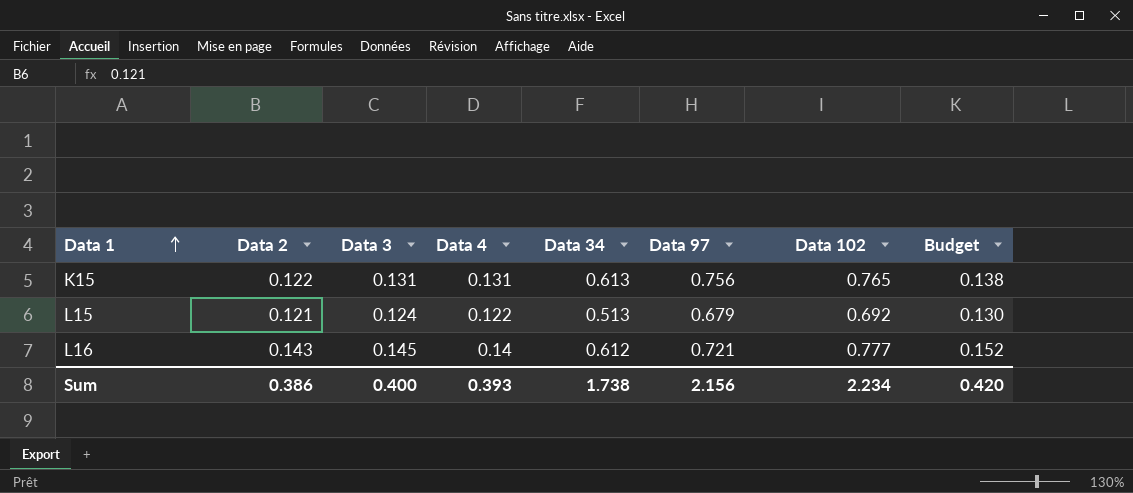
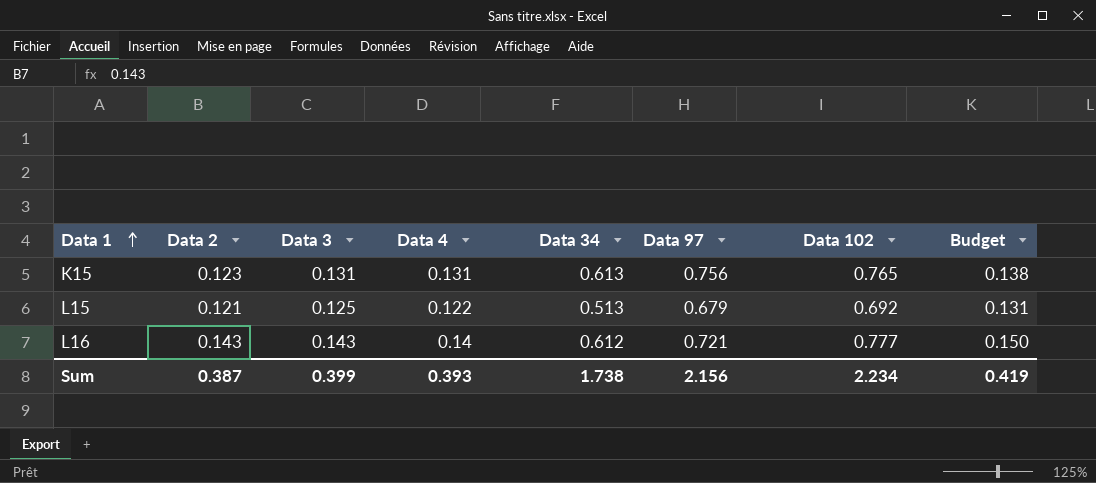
K15 | Data 2: 0.122 -> 0.123
L15 | Data 3: 0.124 -> 0.125
L15 | Budget: 0.130 -> 0.131
L16 | Data 3: 0.145 -> 0.143
L16 | Budget: 0.152 -> 0.150
Sum | Data 2: 0.386 -> 0.387
Sum | Data 3: 0.400 -> 0.399
Sum | Budget: 0.420 -> 0.419

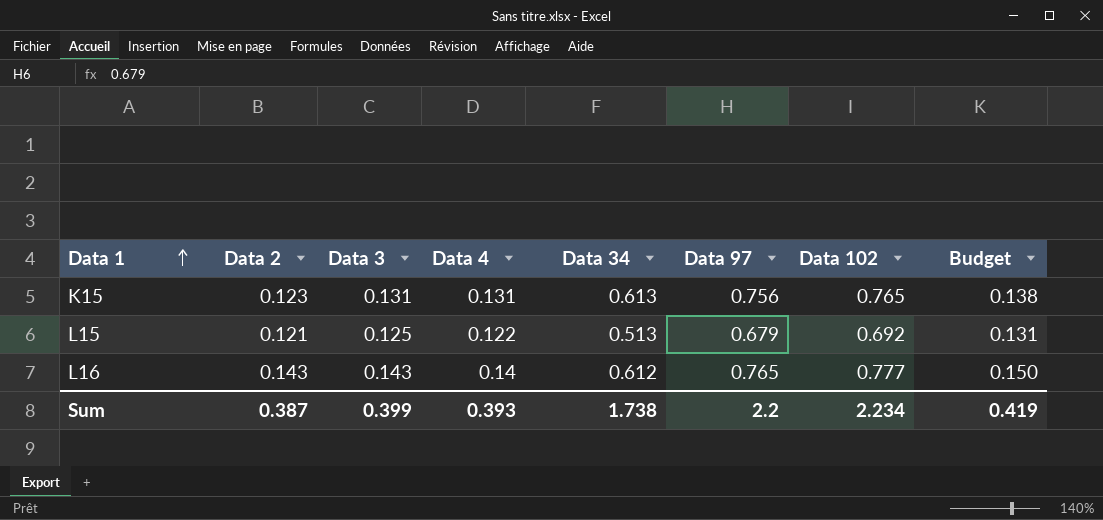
L16 | Data 97: 0.721 -> 0.765
Sum | Data 97: 2.156 -> 2.2

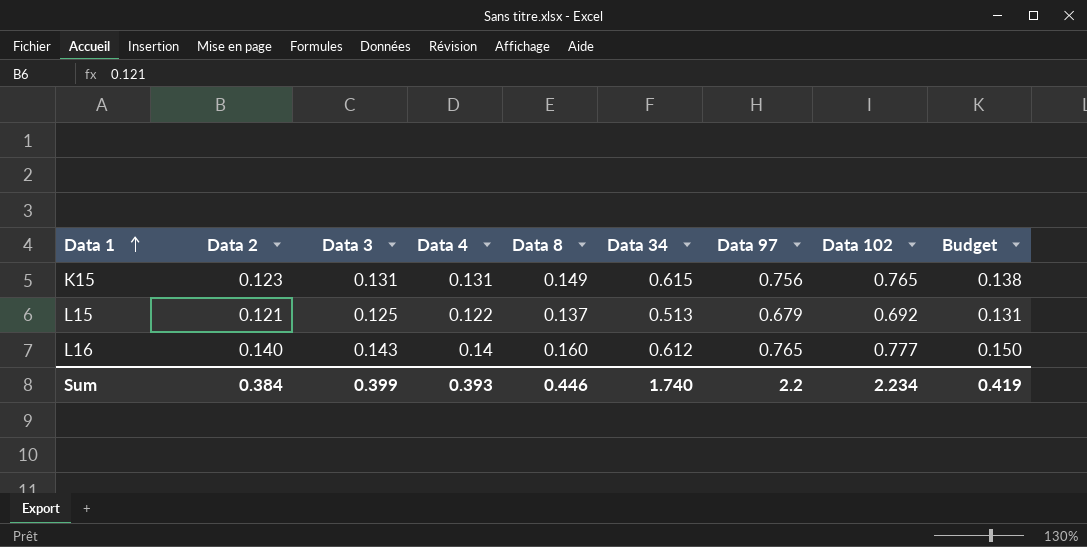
column Data 8 | position: none -> 5
K15 | Data 34: 0.613 -> 0.615
L16 | Data 2: 0.143 -> 0.140
Sum | Data 2: 0.387 -> 0.384
Sum | Data 34: 1.738 -> 1.740

